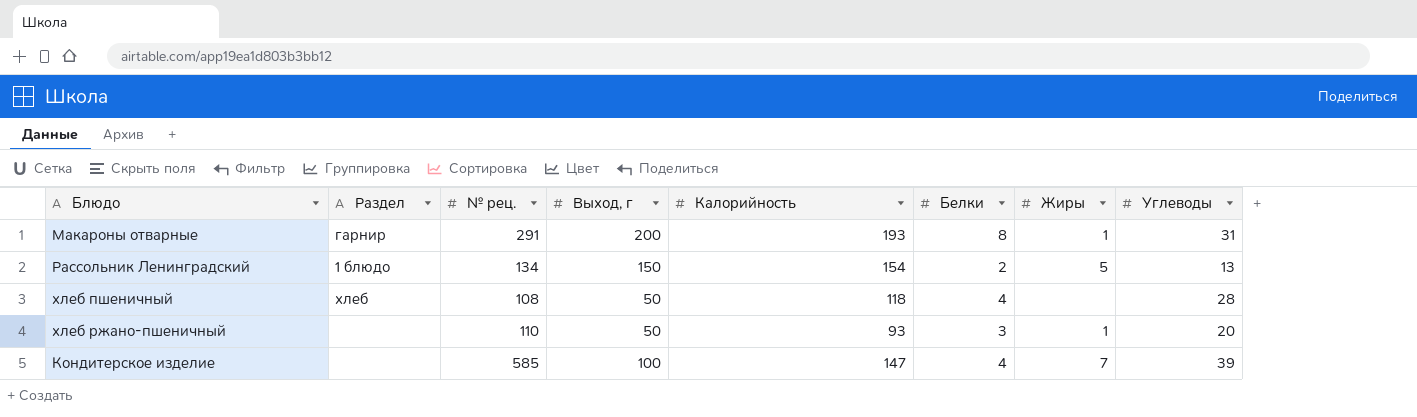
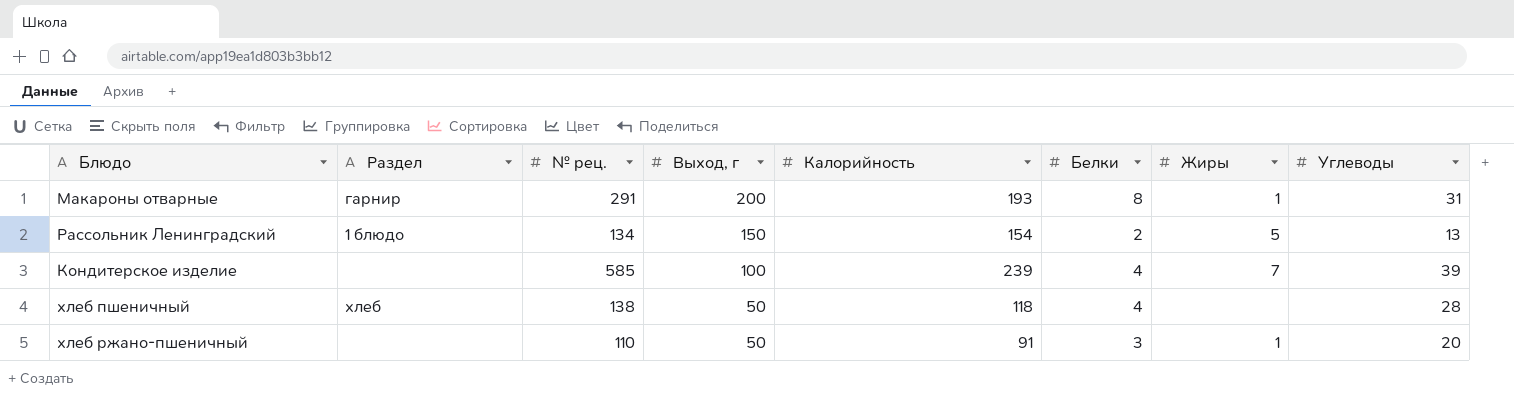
row order: none -> Выход, г descending
Кондитерское изделие | Калорийность: 147 -> 239
хлеб пшеничный | № рец.: 108 -> 138
хлеб ржано-пшеничный | Калорийность: 93 -> 91

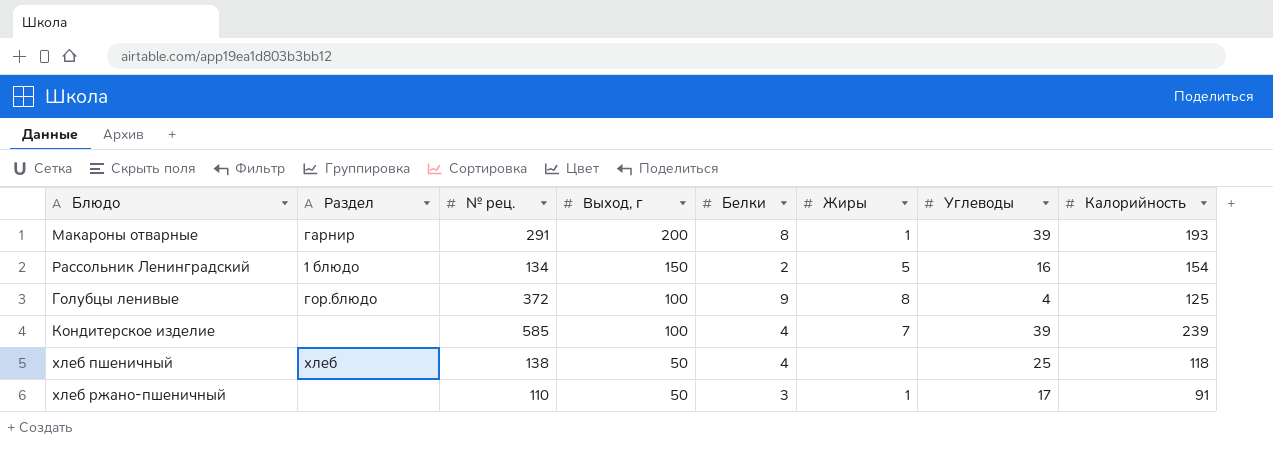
column Калорийность | position: 5 -> 8
Макароны отварные | Углеводы: 31 -> 39
Рассольник Ленинградский | Углеводы: 13 -> 16
row Голубцы ленивые: none -> гор.блюдо | 372 | 100 | 9 | 8 | 4 | 125
хлеб пшеничный | Углеводы: 28 -> 25
хлеб ржано-пшеничный | Углеводы: 20 -> 17

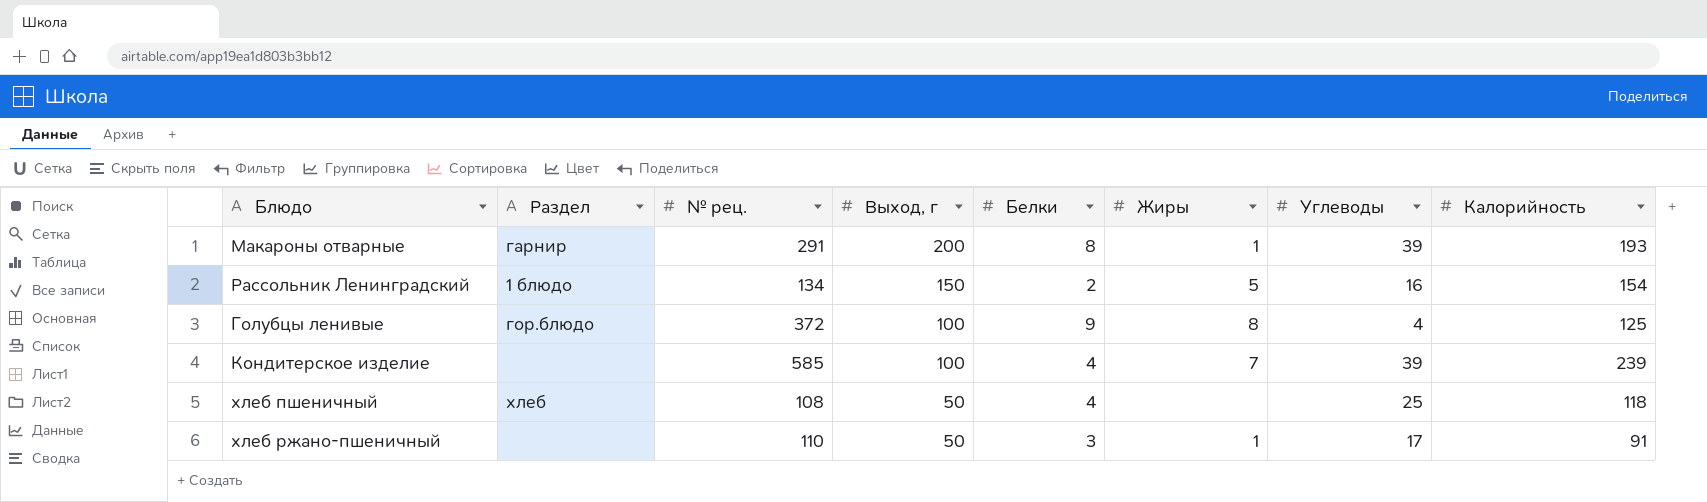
хлеб пшеничный | № рец.: 138 -> 108

